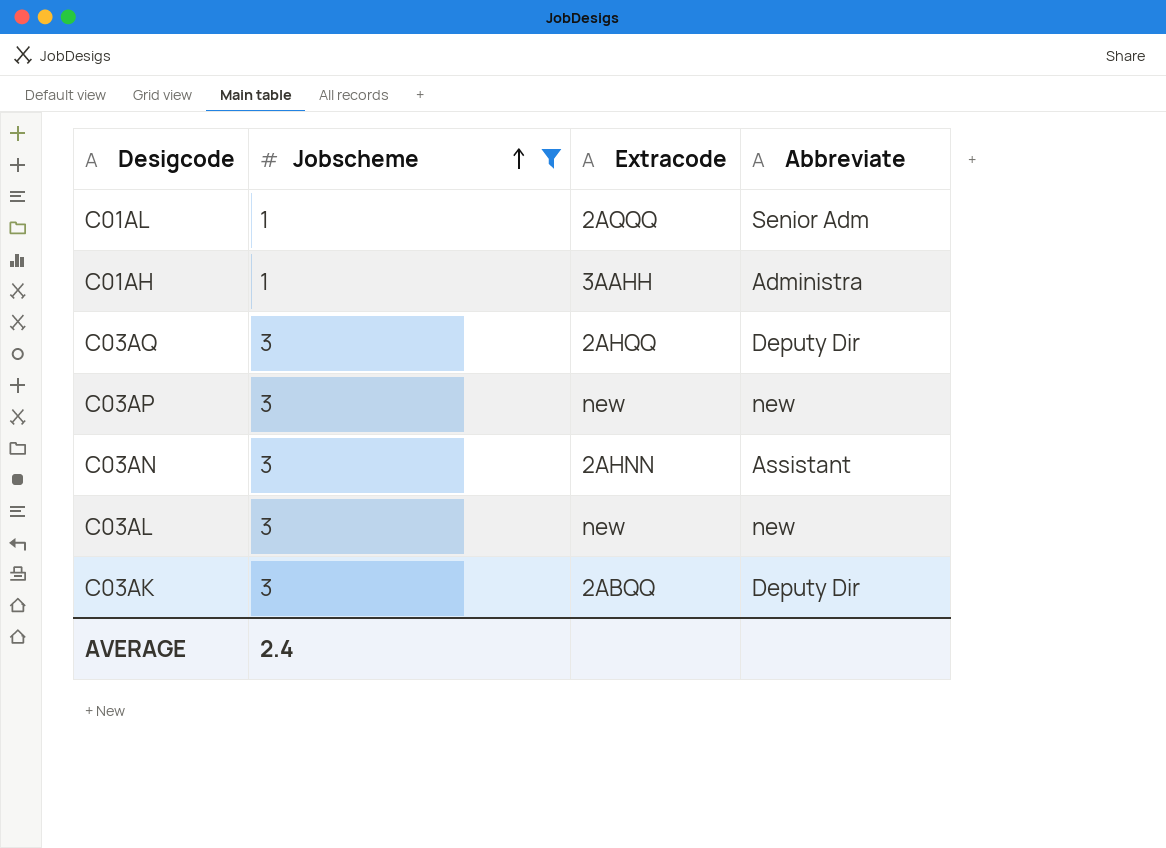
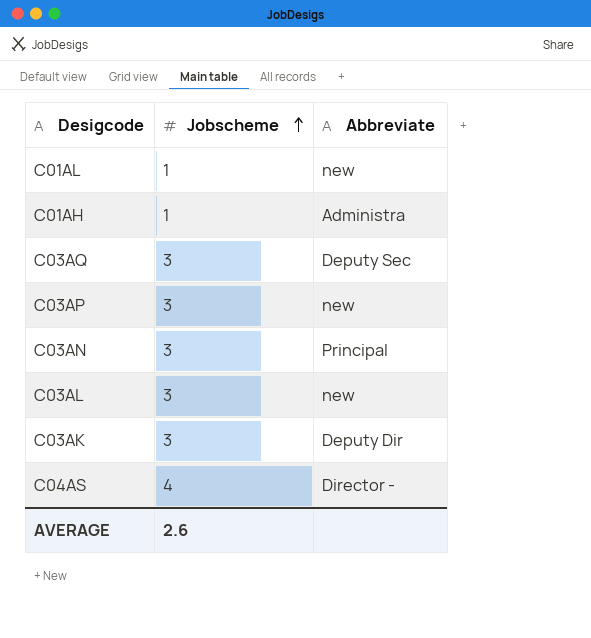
filter: Jobscheme != 4 -> none
column Extracode | position: 3 -> none
C01AL | Abbreviate: Senior Adm -> new
C03AQ | Abbreviate: Deputy Dir -> Deputy Sec
C03AN | Abbreviate: Assistant -> Principal
AVERAGE | Jobscheme: 2.4 -> 2.6

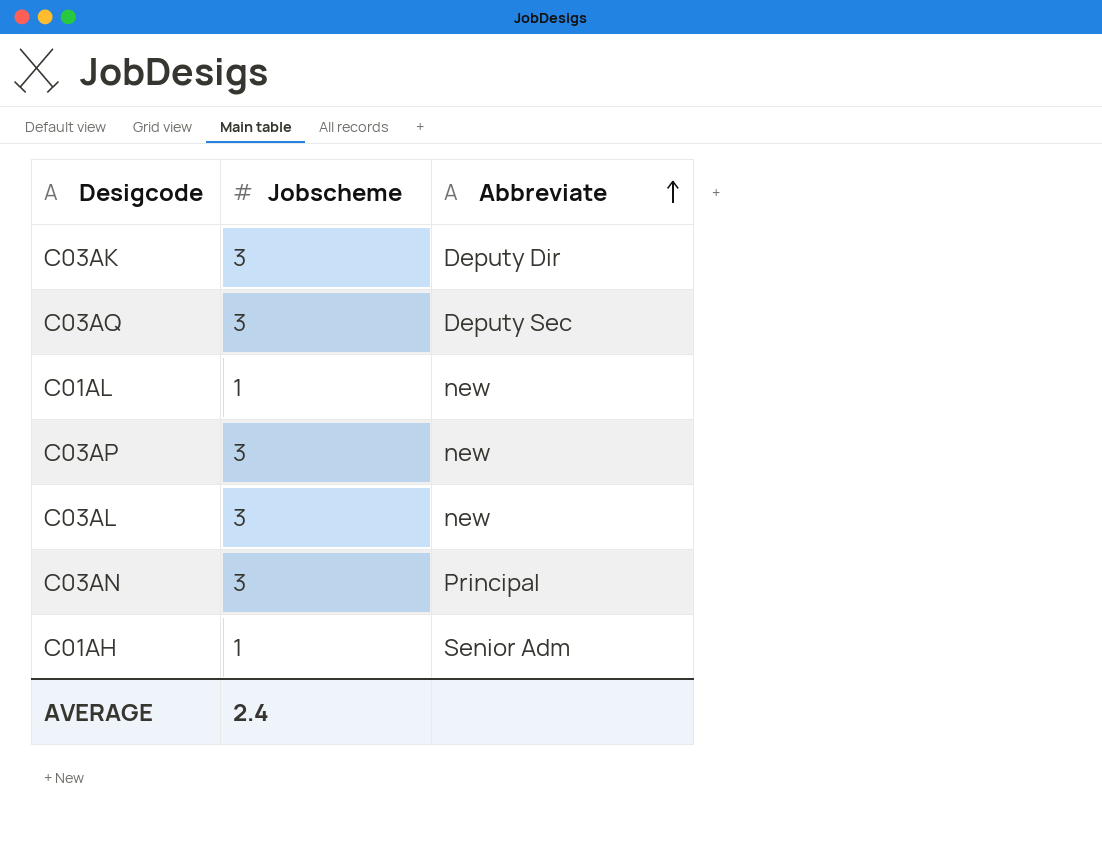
row order: Jobscheme ascending -> Abbreviate ascending
row C04AS: 4 | Director - -> none
C01AH | Abbreviate: Administra -> Senior Adm
AVERAGE | Jobscheme: 2.6 -> 2.4

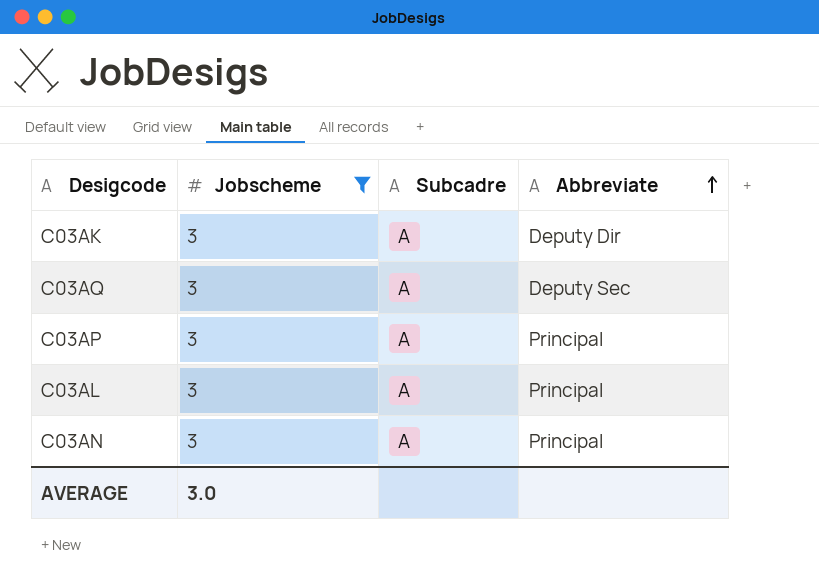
filter: none -> Jobscheme = 3
column Subcadre | position: none -> 3
C03AP | Abbreviate: new -> Principal
C03AL | Abbreviate: new -> Principal
AVERAGE | Jobscheme: 2.4 -> 3.0

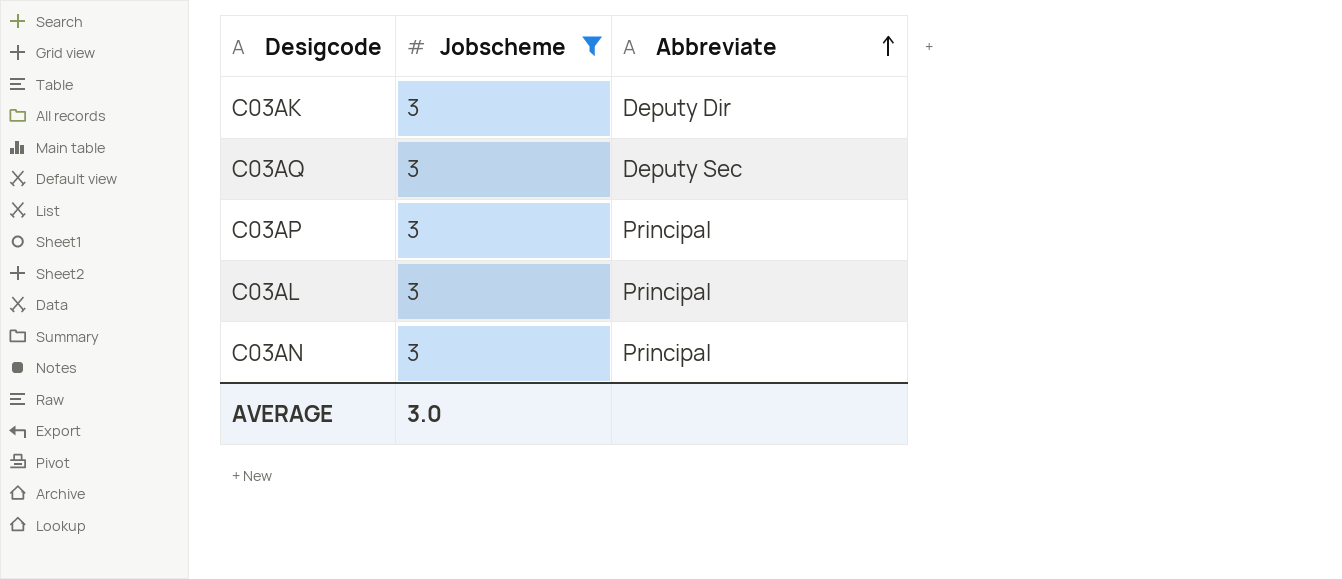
column Subcadre | position: 3 -> none

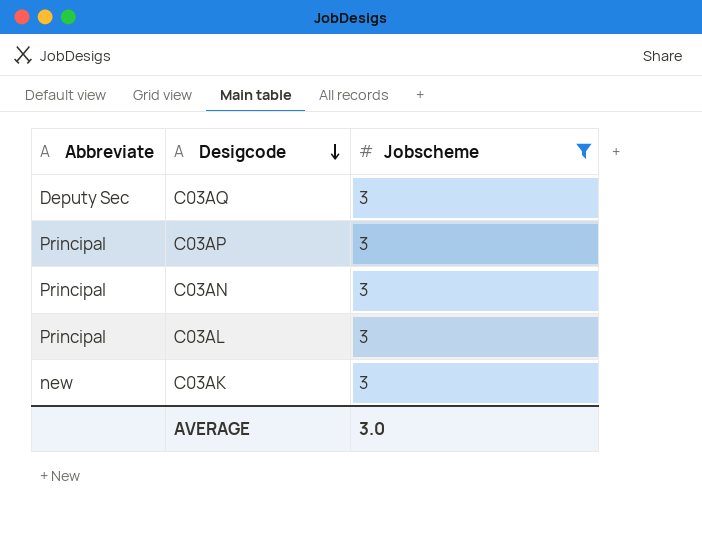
row order: Abbreviate ascending -> Desigcode descending
column Abbreviate | position: 3 -> 1
C03AK | Abbreviate: Deputy Dir -> new

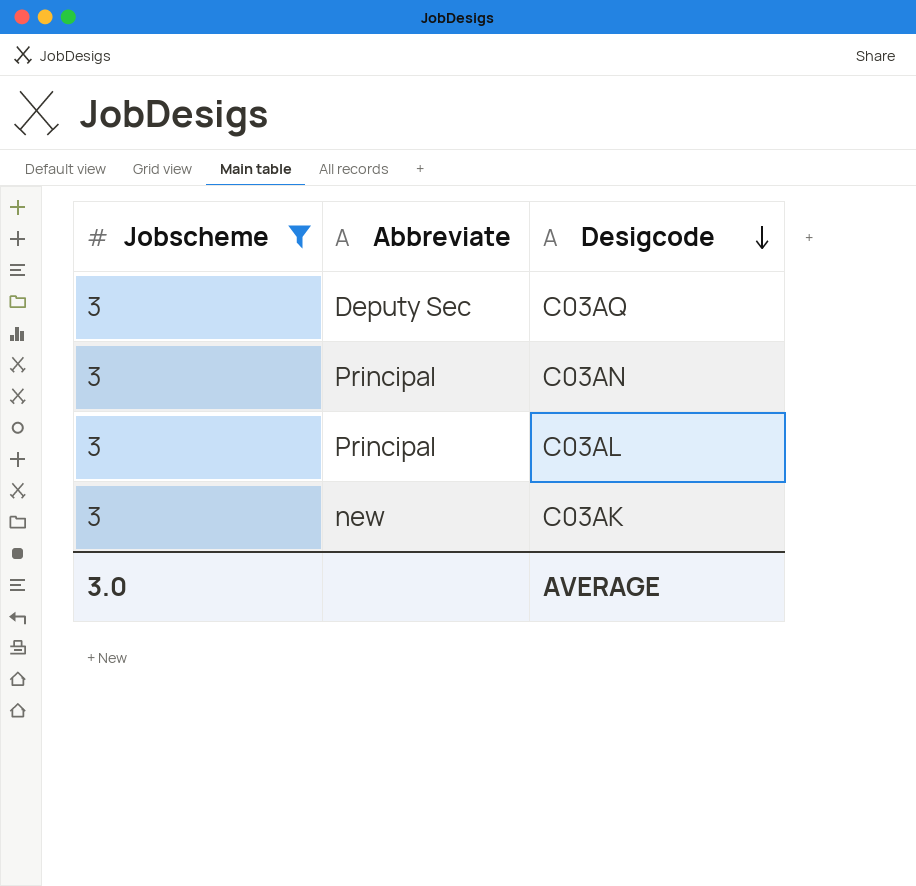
column Jobscheme | position: 3 -> 1
row C03AP: Principal | 3 -> none

